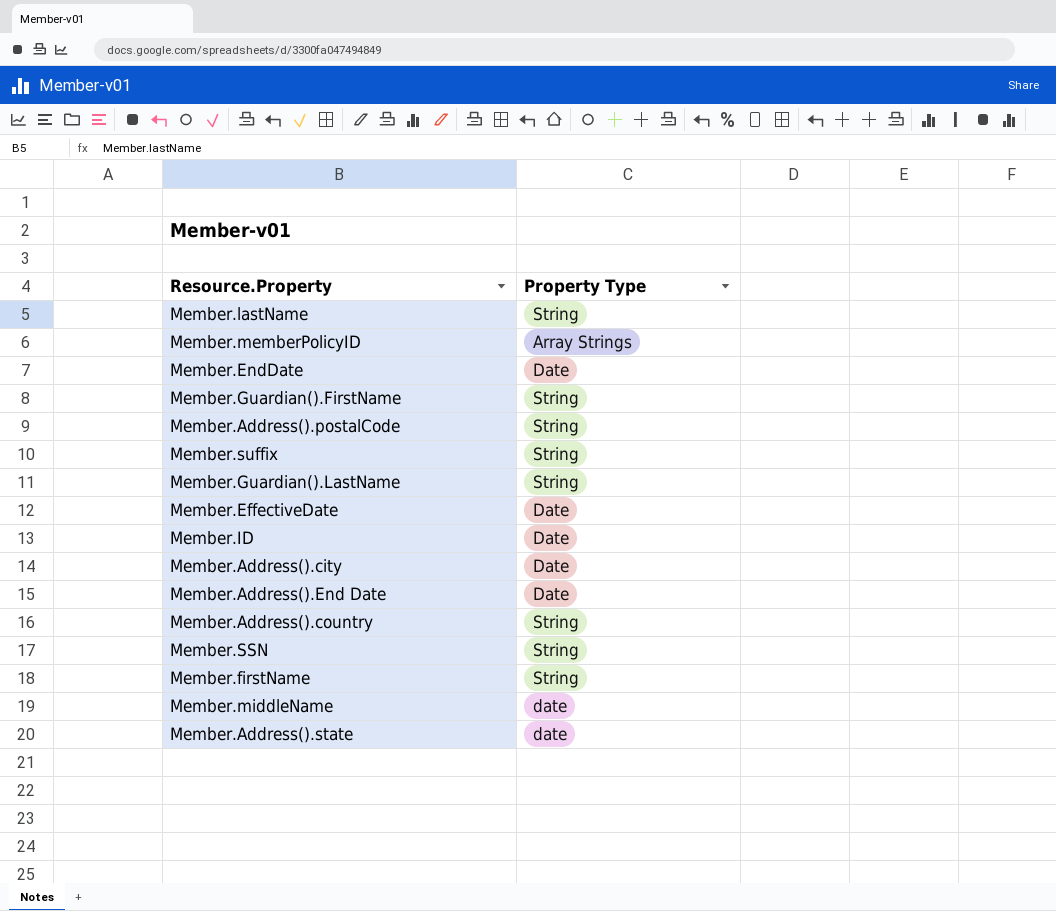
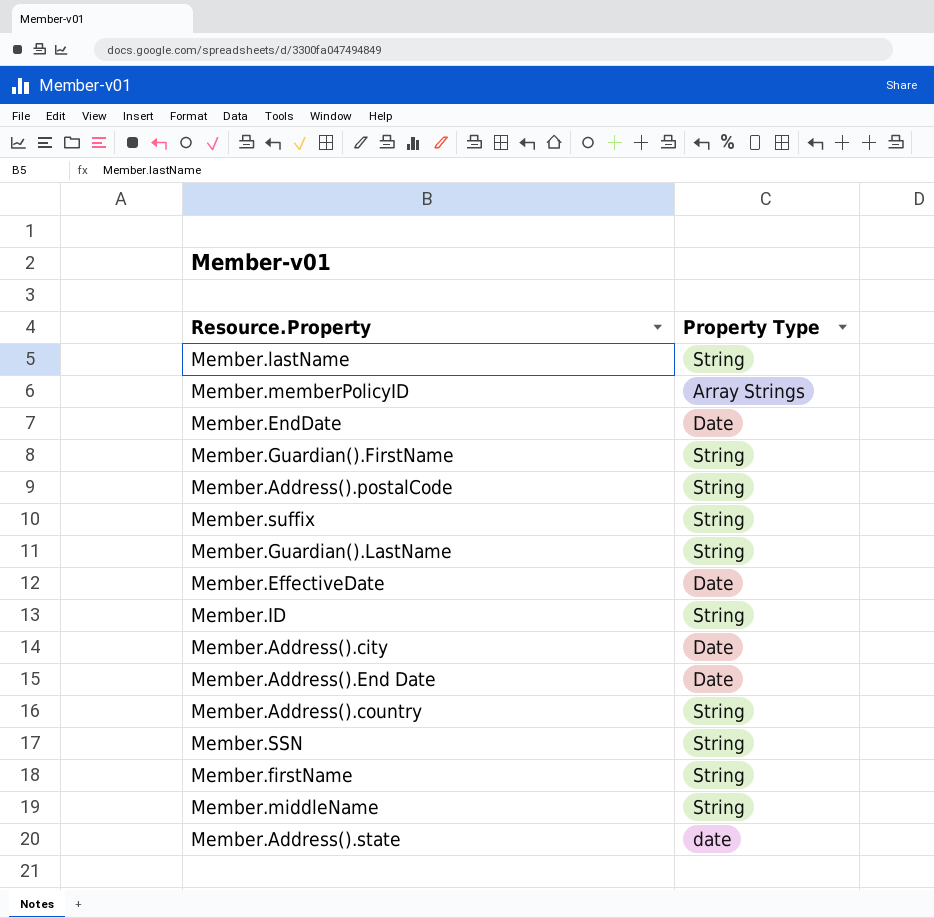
Member.ID | Property Type: Date -> String
Member.middleName | Property Type: date -> String

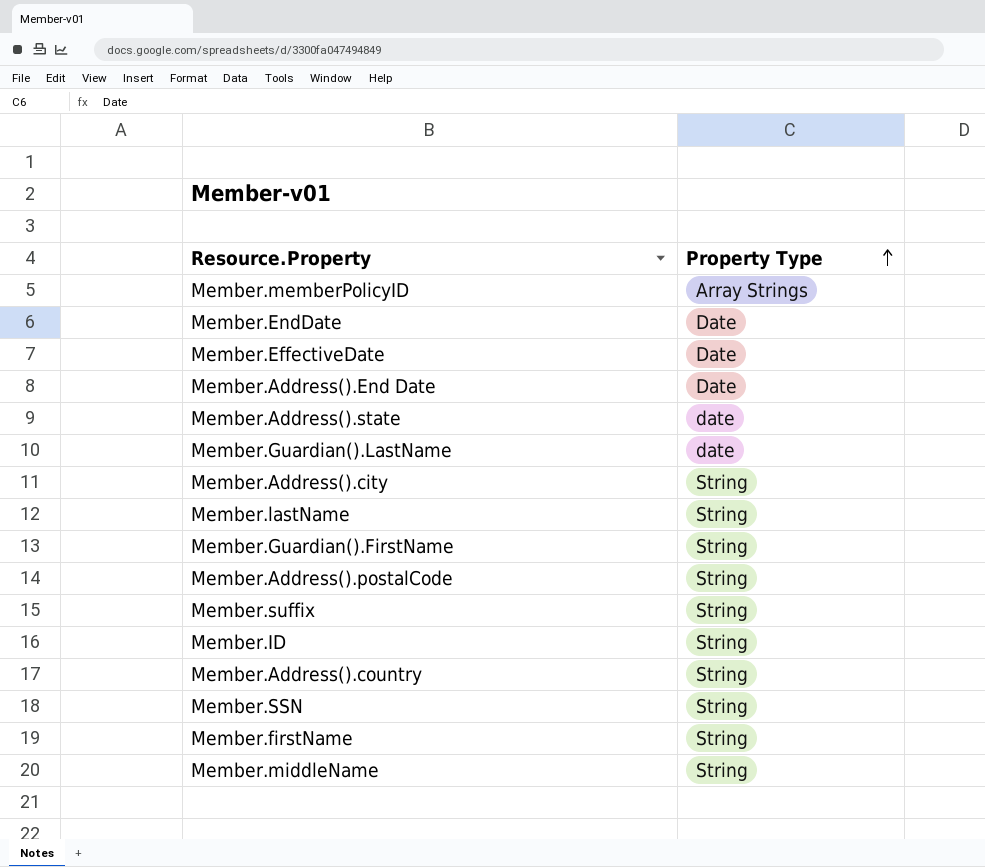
row order: none -> Property Type ascending
Member.Guardian().LastName | Property Type: String -> date
Member.Address().city | Property Type: Date -> String

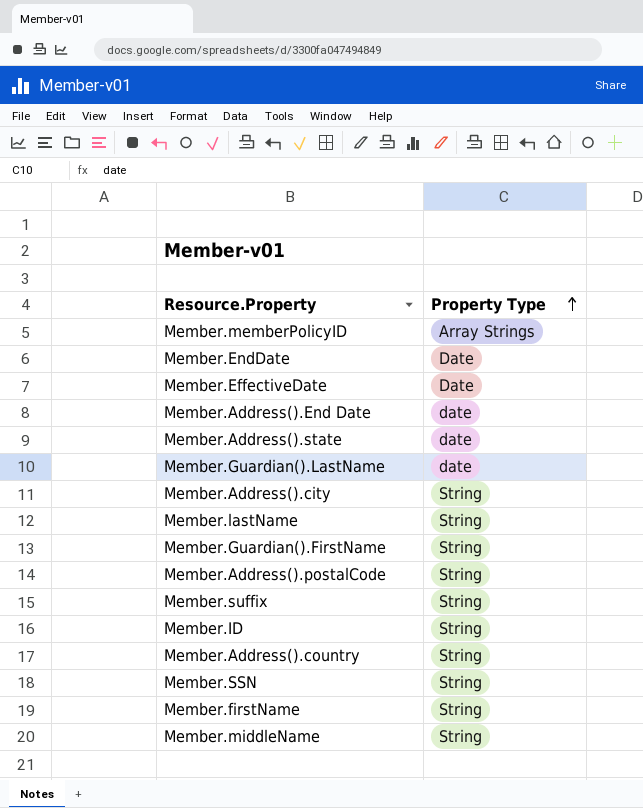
Member.Address().End Date | Property Type: Date -> date

